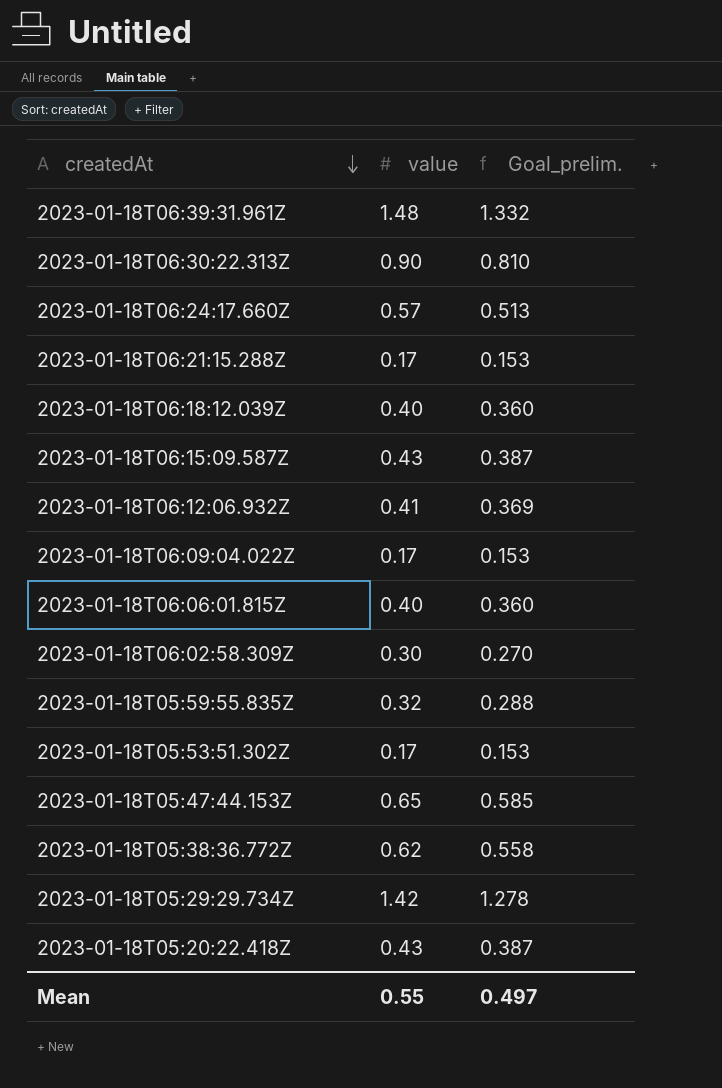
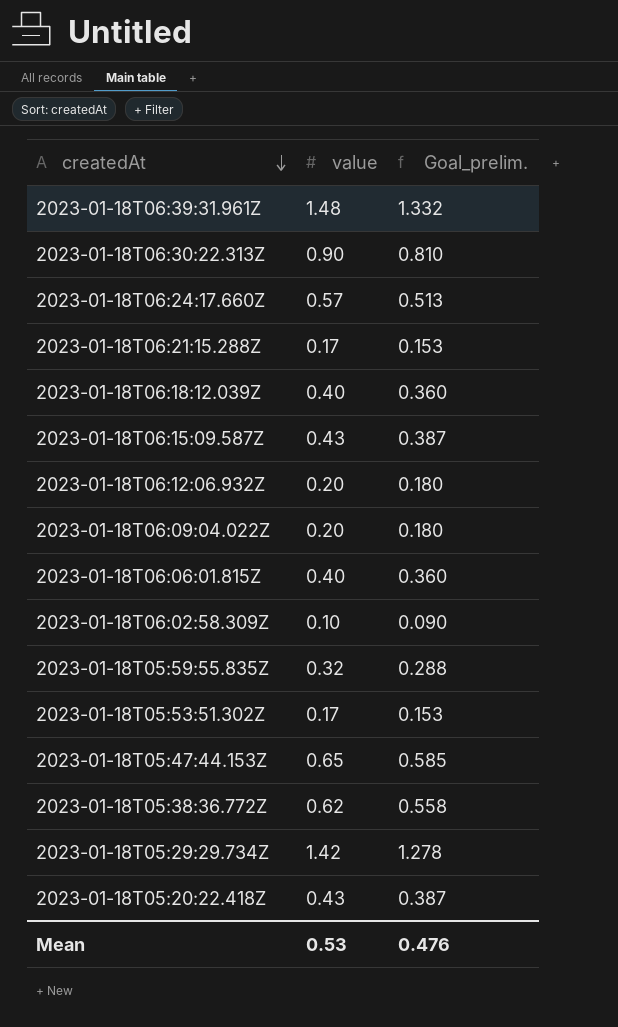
2023-01-18T06:12:06.932Z | value: 0.41 -> 0.20
2023-01-18T06:12:06.932Z | Goal_prelim.: 0.369 -> 0.180
2023-01-18T06:09:04.022Z | value: 0.17 -> 0.20
2023-01-18T06:09:04.022Z | Goal_prelim.: 0.153 -> 0.180
2023-01-18T06:02:58.309Z | value: 0.30 -> 0.10
2023-01-18T06:02:58.309Z | Goal_prelim.: 0.270 -> 0.090
Mean | value: 0.55 -> 0.53
Mean | Goal_prelim.: 0.497 -> 0.476

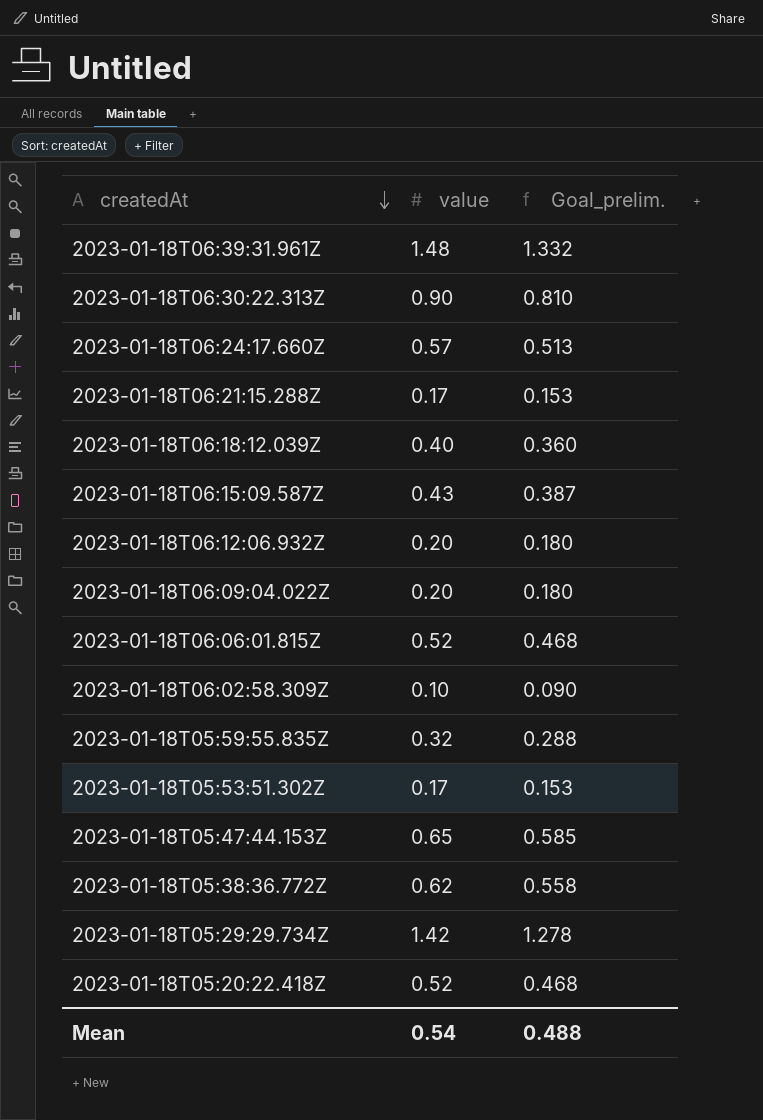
2023-01-18T06:06:01.815Z | value: 0.40 -> 0.52
2023-01-18T06:06:01.815Z | Goal_prelim.: 0.360 -> 0.468
2023-01-18T05:20:22.418Z | value: 0.43 -> 0.52
2023-01-18T05:20:22.418Z | Goal_prelim.: 0.387 -> 0.468
Mean | value: 0.53 -> 0.54
Mean | Goal_prelim.: 0.476 -> 0.488

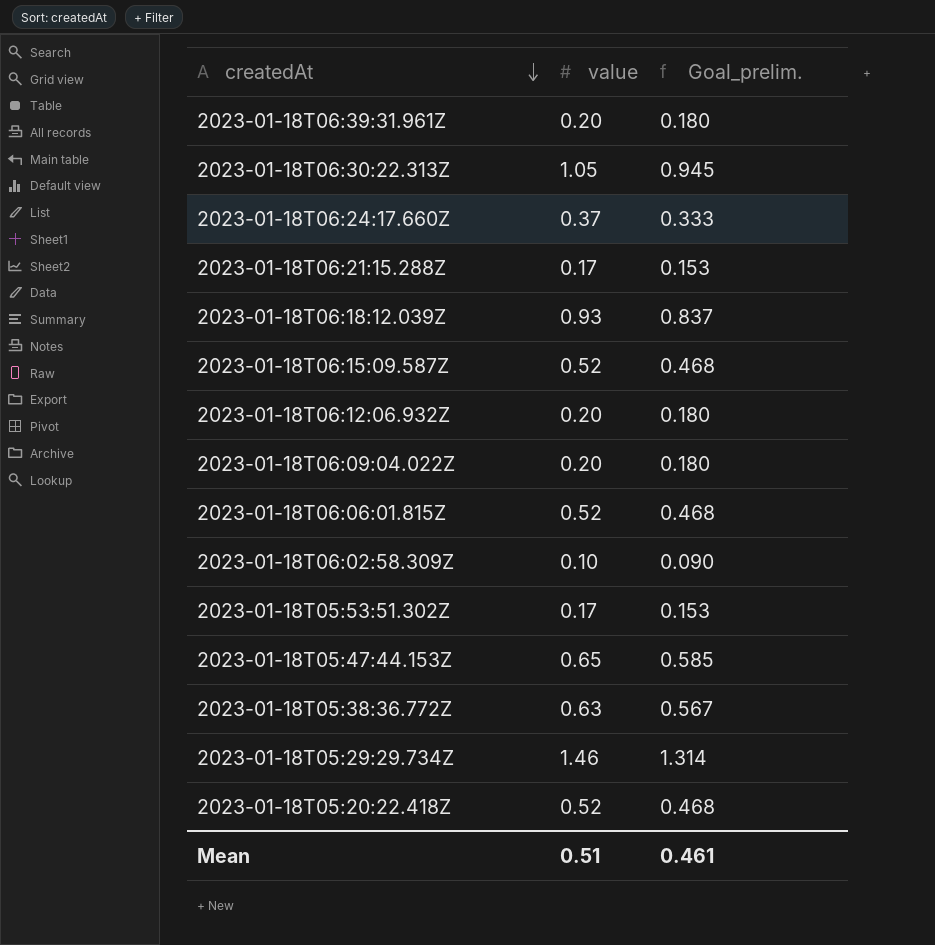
row 2023-01-18T05:59:55.835Z: 0.32 | 0.288 -> none
2023-01-18T06:39:31.961Z | value: 1.48 -> 0.20
2023-01-18T06:39:31.961Z | Goal_prelim.: 1.332 -> 0.180
2023-01-18T06:30:22.313Z | value: 0.90 -> 1.05
2023-01-18T06:30:22.313Z | Goal_prelim.: 0.810 -> 0.945
2023-01-18T06:24:17.660Z | value: 0.57 -> 0.37
2023-01-18T06:24:17.660Z | Goal_prelim.: 0.513 -> 0.333
2023-01-18T06:18:12.039Z | value: 0.40 -> 0.93
2023-01-18T06:18:12.039Z | Goal_prelim.: 0.360 -> 0.837
2023-01-18T06:15:09.587Z | value: 0.43 -> 0.52
2023-01-18T06:15:09.587Z | Goal_prelim.: 0.387 -> 0.468
2023-01-18T05:38:36.772Z | value: 0.62 -> 0.63
2023-01-18T05:38:36.772Z | Goal_prelim.: 0.558 -> 0.567
2023-01-18T05:29:29.734Z | value: 1.42 -> 1.46
2023-01-18T05:29:29.734Z | Goal_prelim.: 1.278 -> 1.314
Mean | value: 0.54 -> 0.51
Mean | Goal_prelim.: 0.488 -> 0.461

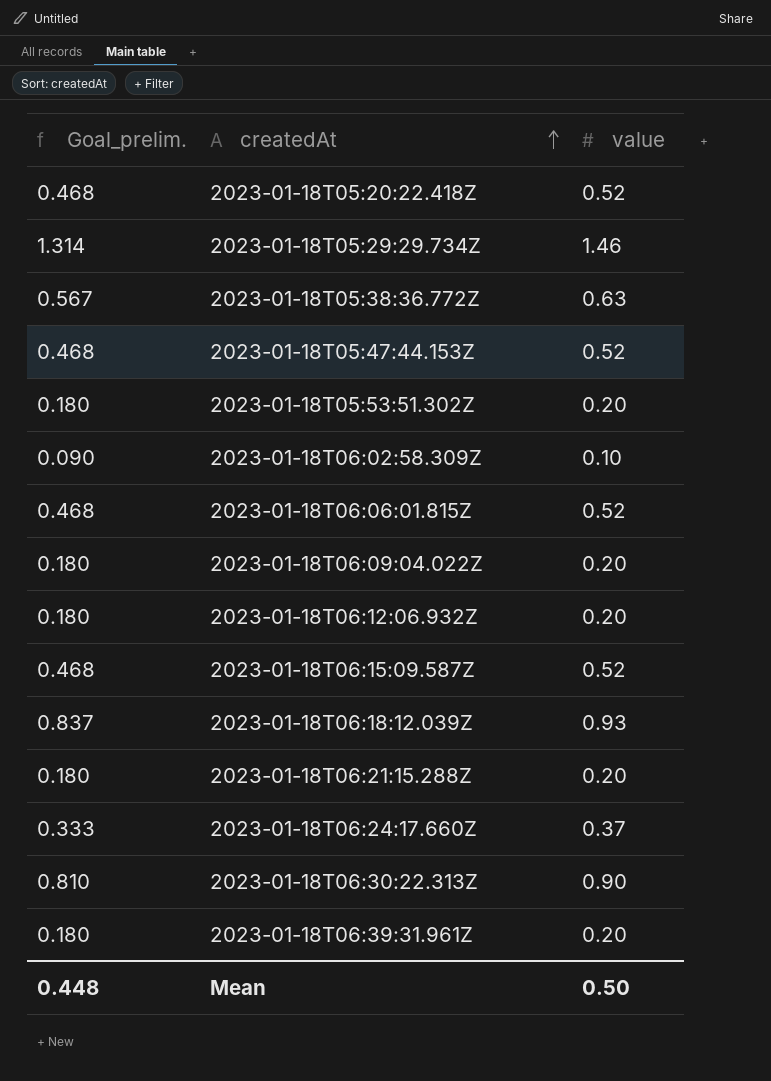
row order: createdAt descending -> createdAt ascending
column Goal_prelim. | position: 3 -> 1
2023-01-18T05:47:44.153Z | Goal_prelim.: 0.585 -> 0.468
2023-01-18T05:47:44.153Z | value: 0.65 -> 0.52
2023-01-18T05:53:51.302Z | Goal_prelim.: 0.153 -> 0.180
2023-01-18T05:53:51.302Z | value: 0.17 -> 0.20
2023-01-18T06:21:15.288Z | Goal_prelim.: 0.153 -> 0.180
2023-01-18T06:21:15.288Z | value: 0.17 -> 0.20
2023-01-18T06:30:22.313Z | Goal_prelim.: 0.945 -> 0.810
2023-01-18T06:30:22.313Z | value: 1.05 -> 0.90
Mean | Goal_prelim.: 0.461 -> 0.448
Mean | value: 0.51 -> 0.50

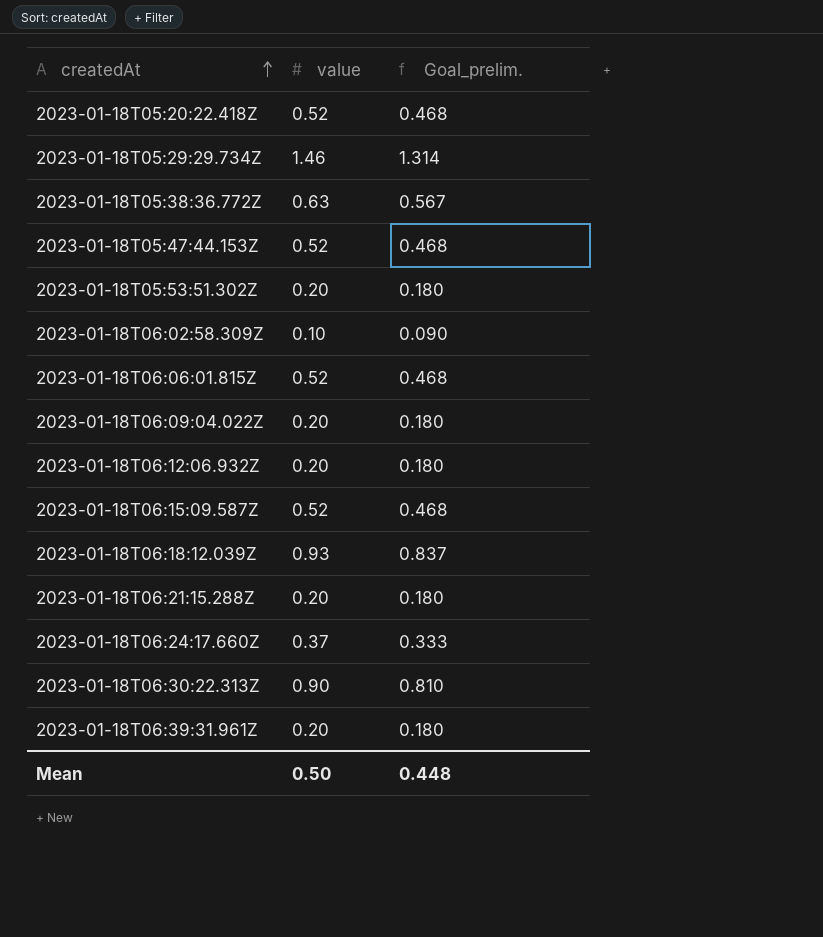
column Goal_prelim. | position: 1 -> 3

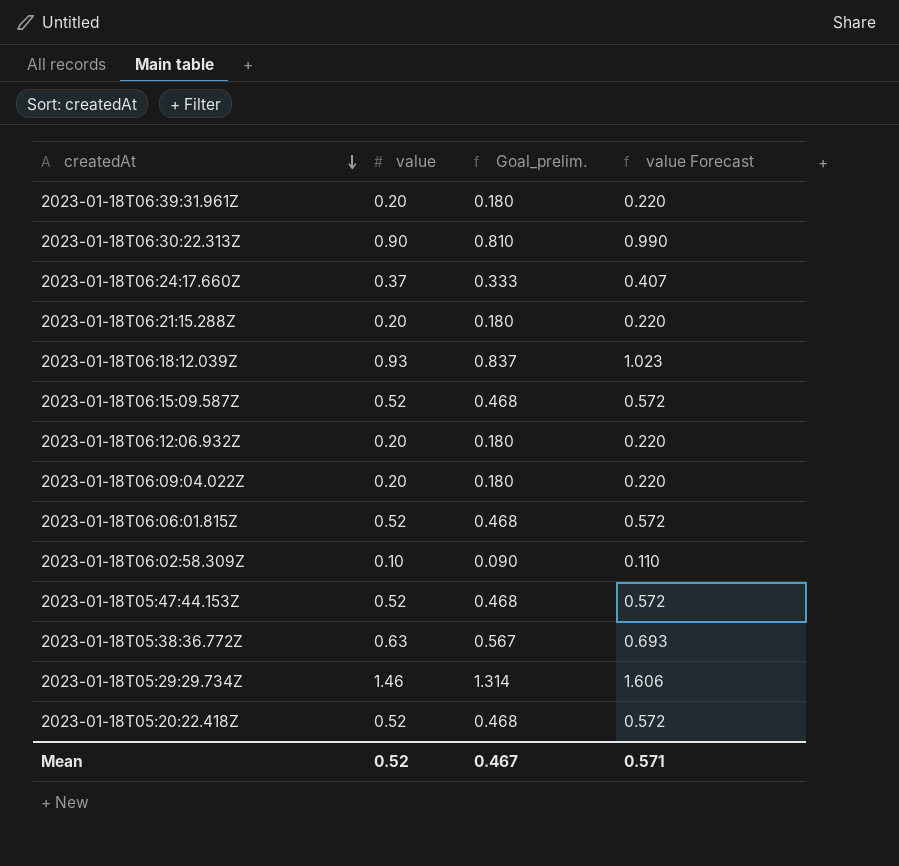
row order: createdAt ascending -> createdAt descending
column value Forecast | formula: none -> [value] * 1.1
row 2023-01-18T05:53:51.302Z: 0.20 | 0.180 -> none
Mean | value: 0.50 -> 0.52
Mean | Goal_prelim.: 0.448 -> 0.467

